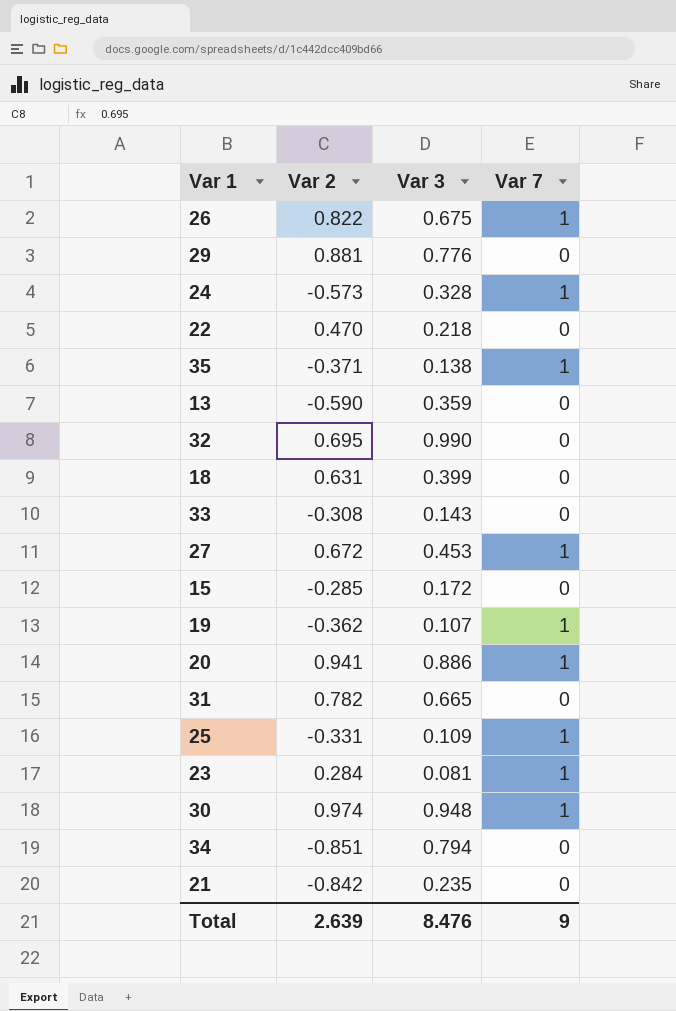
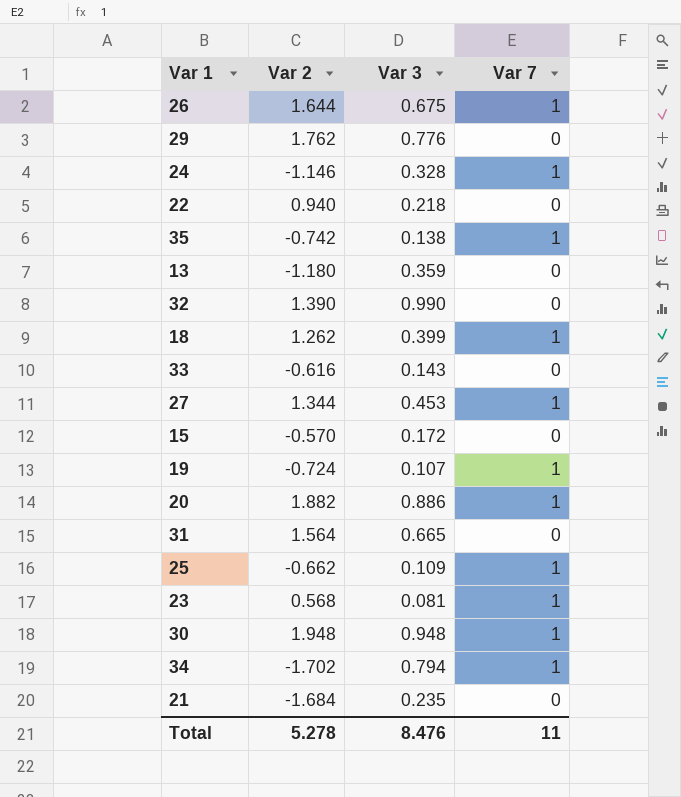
26 | Var 2: 0.822 -> 1.644
29 | Var 2: 0.881 -> 1.762
24 | Var 2: -0.573 -> -1.146
22 | Var 2: 0.470 -> 0.940
35 | Var 2: -0.371 -> -0.742
13 | Var 2: -0.590 -> -1.180
32 | Var 2: 0.695 -> 1.390
18 | Var 2: 0.631 -> 1.262
18 | Var 7: 0 -> 1
33 | Var 2: -0.308 -> -0.616
27 | Var 2: 0.672 -> 1.344
15 | Var 2: -0.285 -> -0.570
19 | Var 2: -0.362 -> -0.724
20 | Var 2: 0.941 -> 1.882
31 | Var 2: 0.782 -> 1.564
25 | Var 2: -0.331 -> -0.662
23 | Var 2: 0.284 -> 0.568
30 | Var 2: 0.974 -> 1.948
34 | Var 2: -0.851 -> -1.702
34 | Var 7: 0 -> 1
21 | Var 2: -0.842 -> -1.684
Total | Var 2: 2.639 -> 5.278
Total | Var 7: 9 -> 11

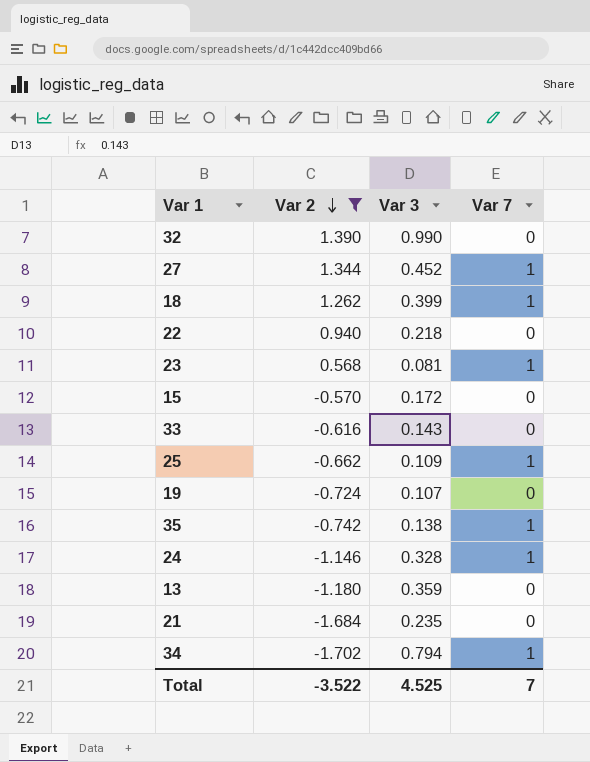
filter: none -> Var 2 <= 1.390
row order: none -> Var 2 descending
27 | Var 3: 0.453 -> 0.452
19 | Var 7: 1 -> 0
Total | Var 2: 5.278 -> -3.522
Total | Var 3: 8.476 -> 4.525
Total | Var 7: 11 -> 7

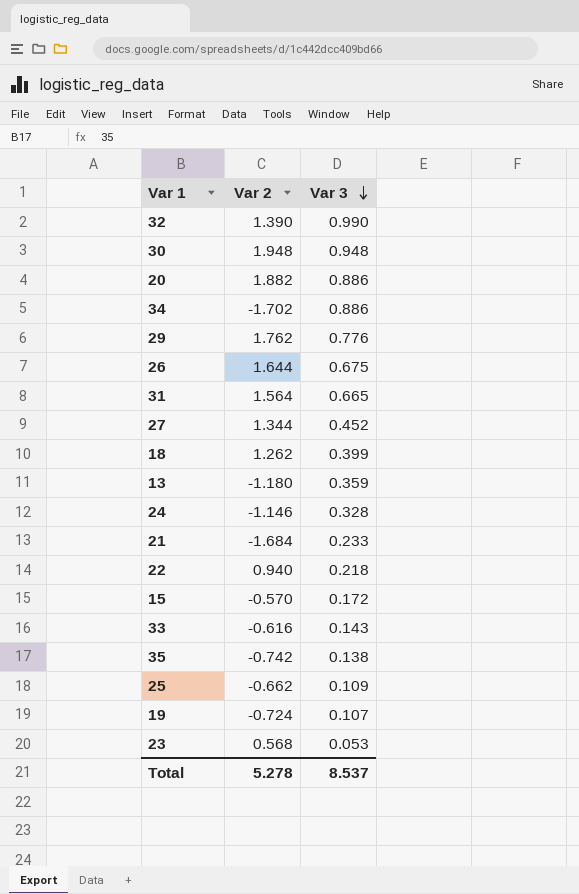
filter: Var 2 <= 1.390 -> none
row order: Var 2 descending -> Var 3 descending
column Var 7 | position: 4 -> none
34 | Var 3: 0.794 -> 0.886
21 | Var 3: 0.235 -> 0.233
23 | Var 3: 0.081 -> 0.053
Total | Var 2: -3.522 -> 5.278
Total | Var 3: 4.525 -> 8.537

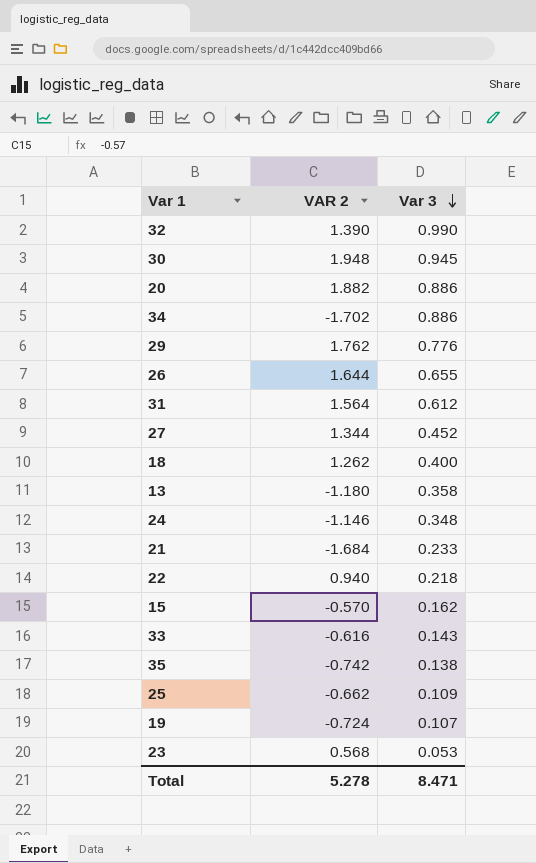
column name: Var 2 -> VAR 2
30 | Var 3: 0.948 -> 0.945
26 | Var 3: 0.675 -> 0.655
31 | Var 3: 0.665 -> 0.612
18 | Var 3: 0.399 -> 0.400
13 | Var 3: 0.359 -> 0.358
24 | Var 3: 0.328 -> 0.348
15 | Var 3: 0.172 -> 0.162
Total | Var 3: 8.537 -> 8.471

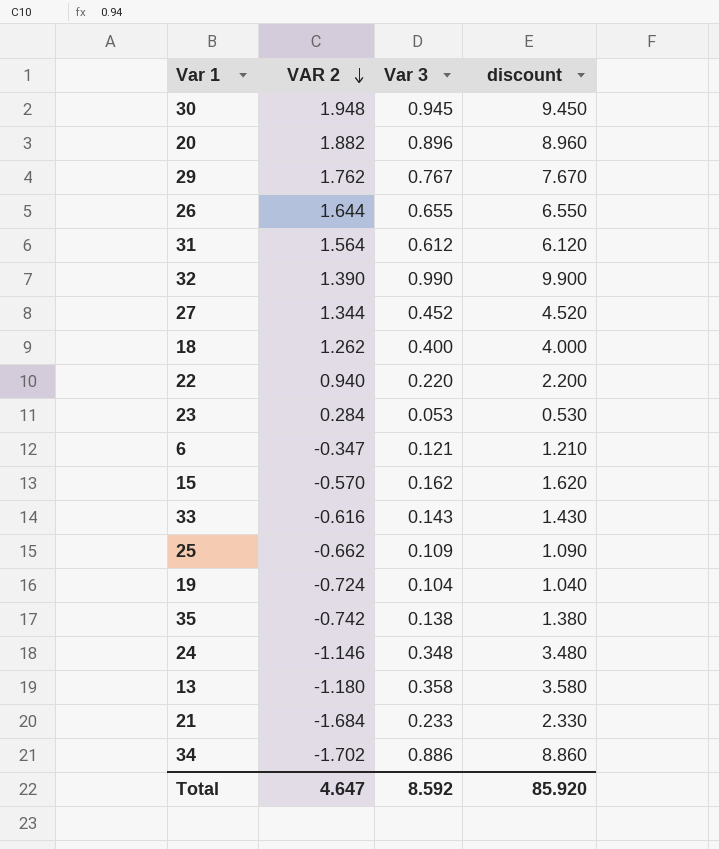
row order: Var 3 descending -> VAR 2 descending
column discount | formula: none -> [Var 3] * 10
20 | Var 3: 0.886 -> 0.896
29 | Var 3: 0.776 -> 0.767
22 | Var 3: 0.218 -> 0.220
23 | VAR 2: 0.568 -> 0.284
row 6: none -> -0.347 | 0.121 | 1.210
19 | Var 3: 0.107 -> 0.104
Total | VAR 2: 5.278 -> 4.647
Total | Var 3: 8.471 -> 8.592

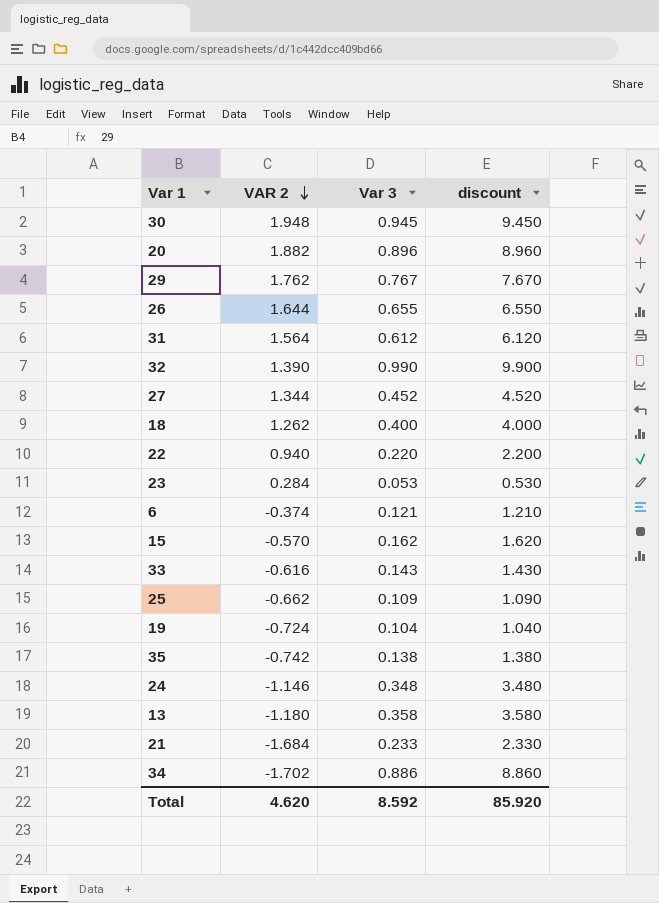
6 | VAR 2: -0.347 -> -0.374
Total | VAR 2: 4.647 -> 4.620

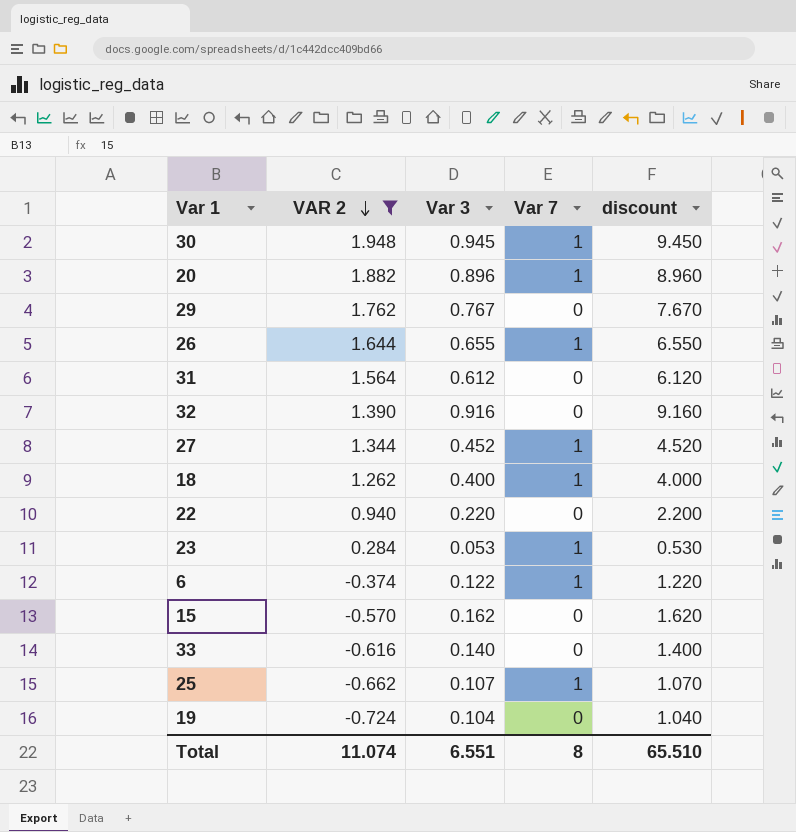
filter: none -> VAR 2 >= -0.724
column Var 7 | position: none -> 4
32 | Var 3: 0.990 -> 0.916
32 | discount: 9.900 -> 9.160
6 | Var 3: 0.121 -> 0.122
6 | discount: 1.210 -> 1.220
33 | Var 3: 0.143 -> 0.140
33 | discount: 1.430 -> 1.400
25 | Var 3: 0.109 -> 0.107
25 | discount: 1.090 -> 1.070
Total | VAR 2: 4.620 -> 11.074
Total | Var 3: 8.592 -> 6.551
Total | discount: 85.920 -> 65.510

